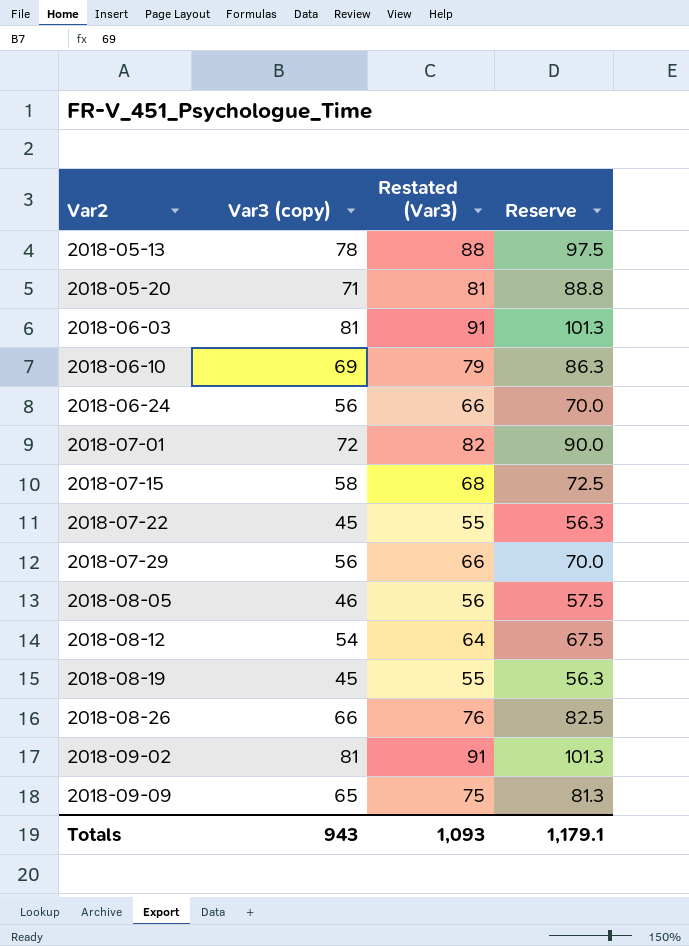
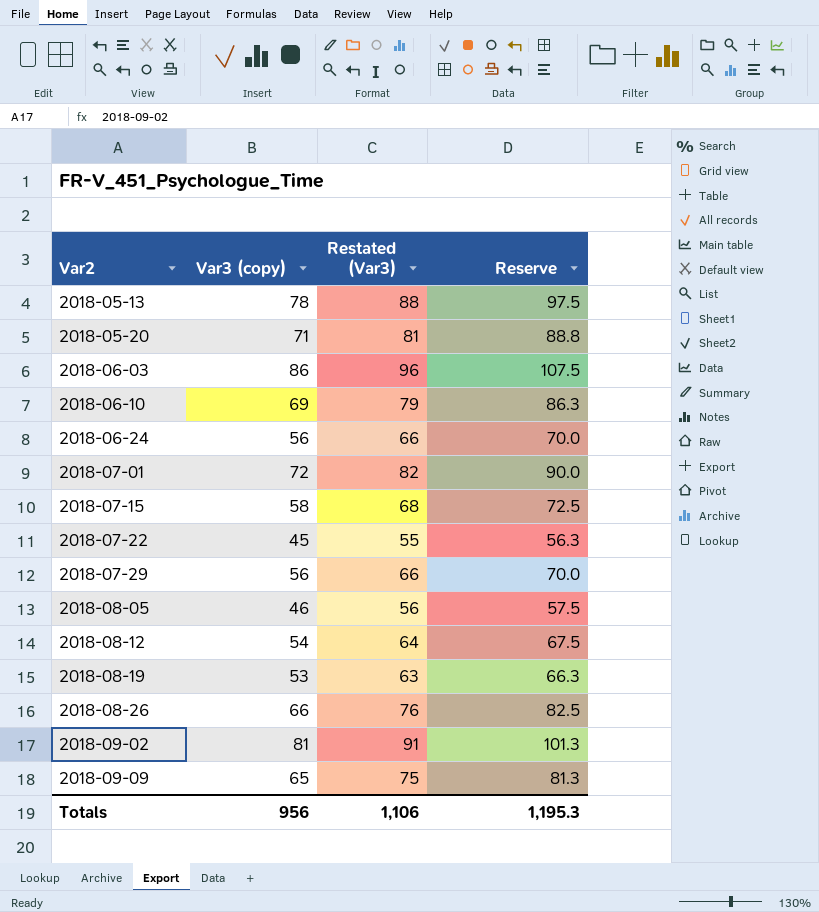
2018-06-03 | Var3 (copy): 81 -> 86
2018-06-03 | Restated (Var3): 91 -> 96
2018-06-03 | Reserve: 101.3 -> 107.5
2018-08-19 | Var3 (copy): 45 -> 53
2018-08-19 | Restated (Var3): 55 -> 63
2018-08-19 | Reserve: 56.3 -> 66.3
Totals | Var3 (copy): 943 -> 956
Totals | Restated (Var3): 1,093 -> 1,106
Totals | Reserve: 1,179.1 -> 1,195.3

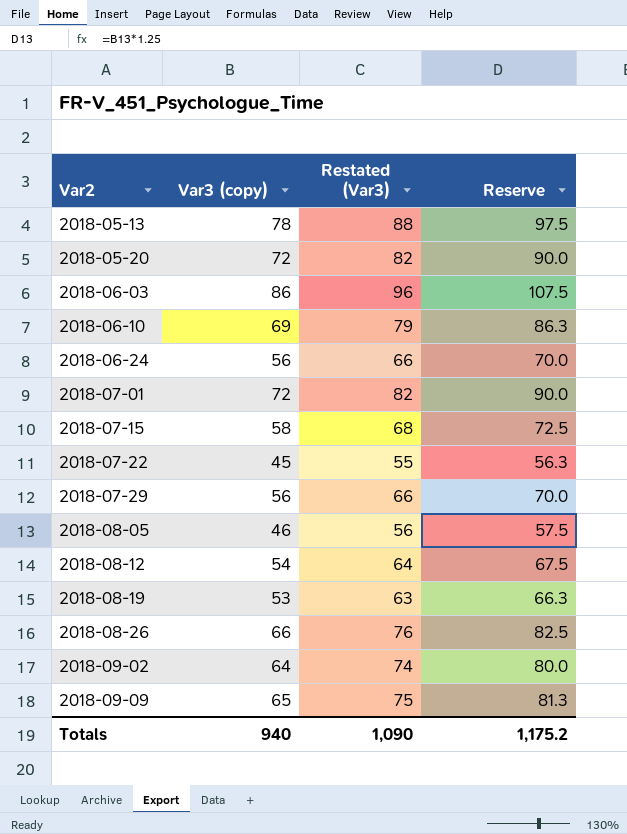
2018-05-20 | Var3 (copy): 71 -> 72
2018-05-20 | Restated (Var3): 81 -> 82
2018-05-20 | Reserve: 88.8 -> 90.0
2018-09-02 | Var3 (copy): 81 -> 64
2018-09-02 | Restated (Var3): 91 -> 74
2018-09-02 | Reserve: 101.3 -> 80.0
Totals | Var3 (copy): 956 -> 940
Totals | Restated (Var3): 1,106 -> 1,090
Totals | Reserve: 1,195.3 -> 1,175.2

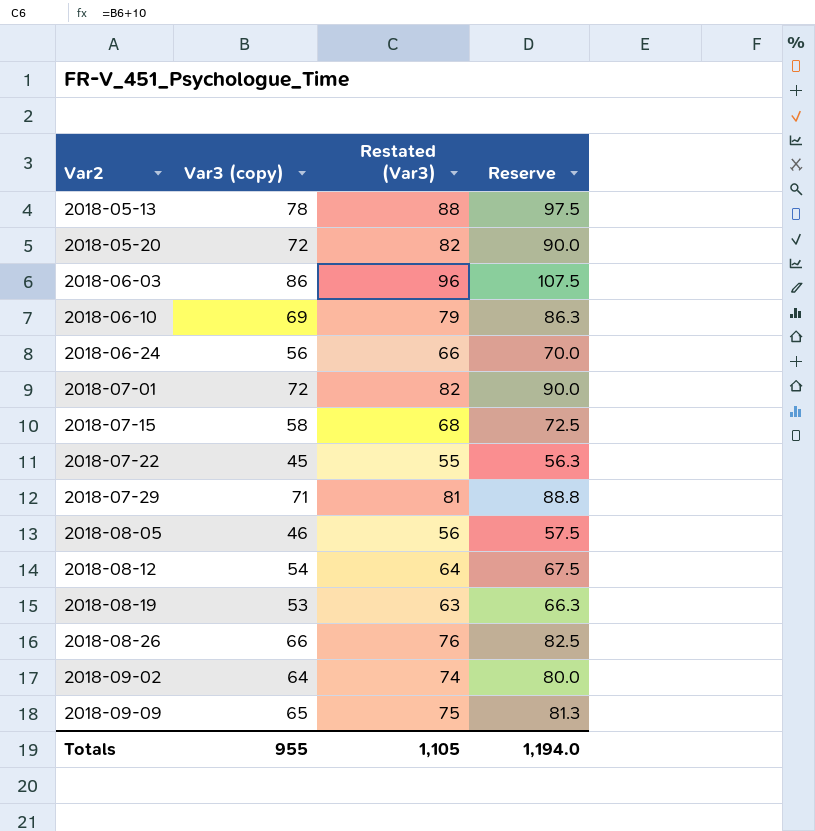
2018-07-29 | Var3 (copy): 56 -> 71
2018-07-29 | Restated (Var3): 66 -> 81
2018-07-29 | Reserve: 70.0 -> 88.8
Totals | Var3 (copy): 940 -> 955
Totals | Restated (Var3): 1,090 -> 1,105
Totals | Reserve: 1,175.2 -> 1,194.0

